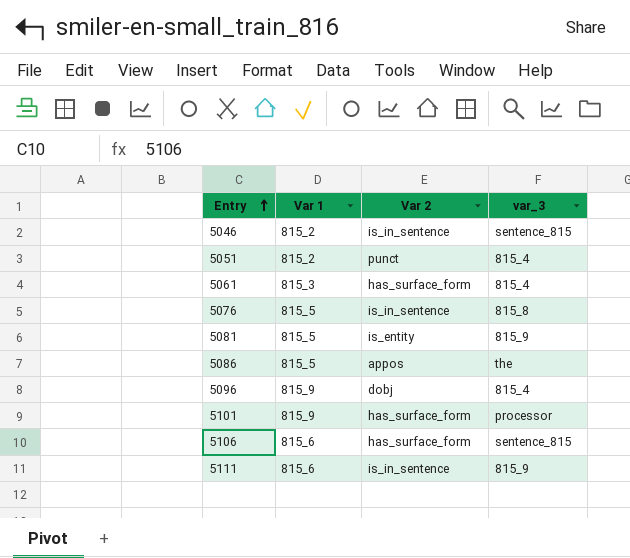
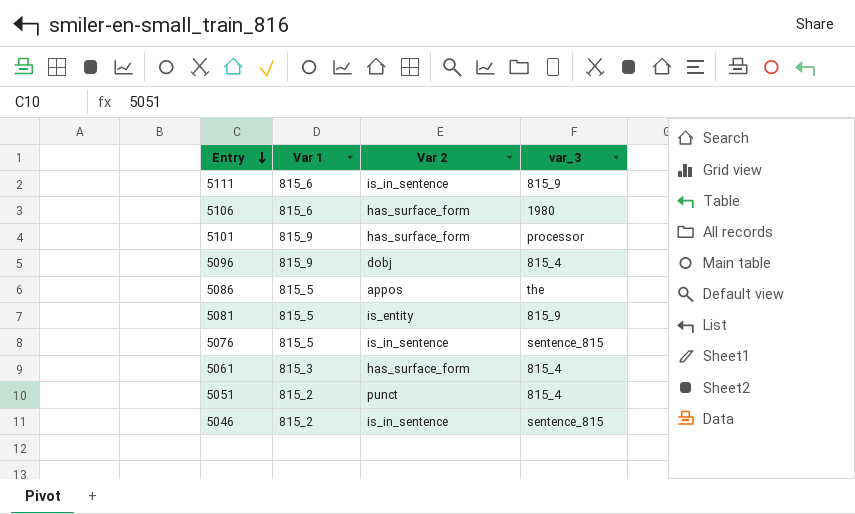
row order: Entry ascending -> Entry descending
5106 | var_3: sentence_815 -> 1980
5076 | var_3: 815_8 -> sentence_815

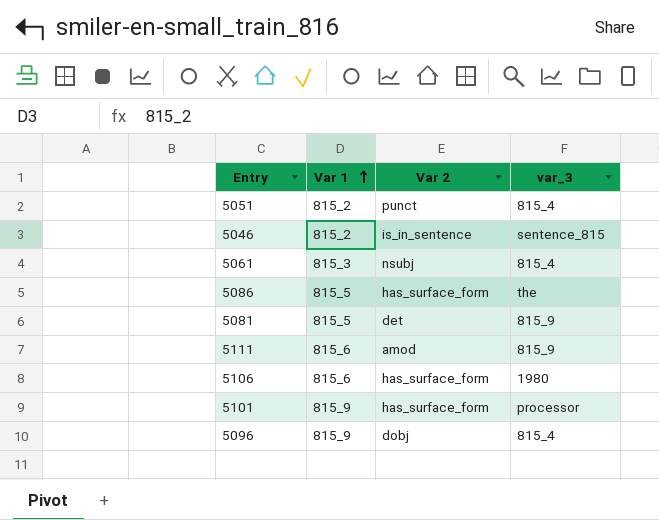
row order: Entry descending -> Var 1 ascending
row 5076: 815_5 | is_in_sentence | sentence_815 -> none
5061 | Var 2: has_surface_form -> nsubj
5086 | Var 2: appos -> has_surface_form
5081 | Var 2: is_entity -> det
5111 | Var 2: is_in_sentence -> amod

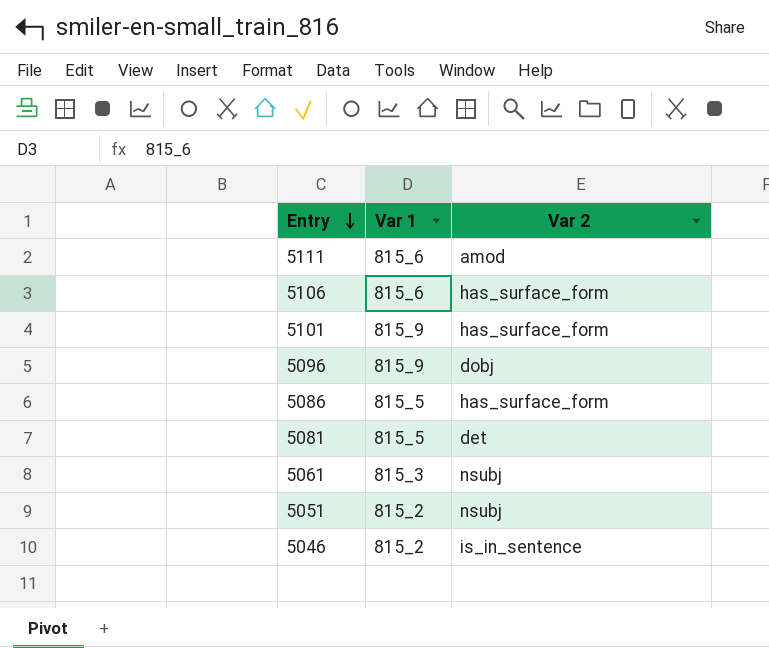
row order: Var 1 ascending -> Entry descending
column var_3 | position: 4 -> none
5051 | Var 2: punct -> nsubj

